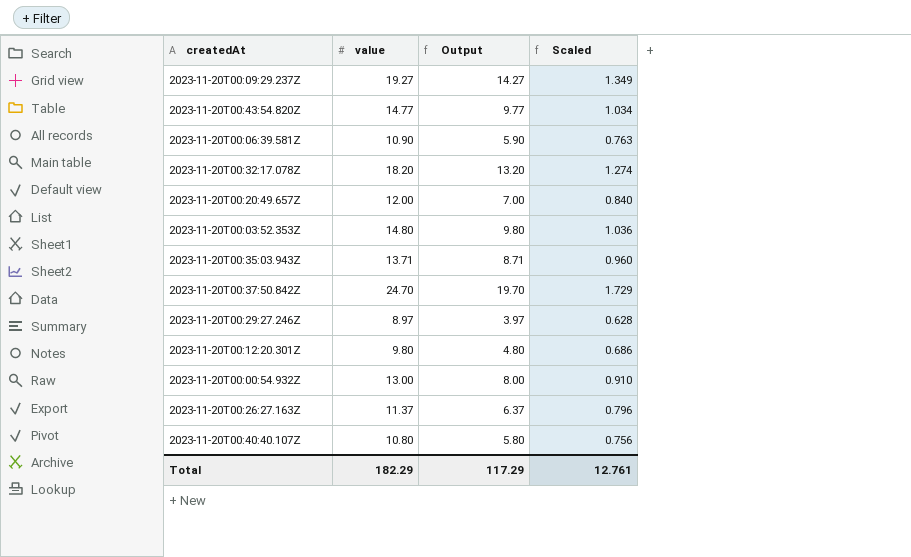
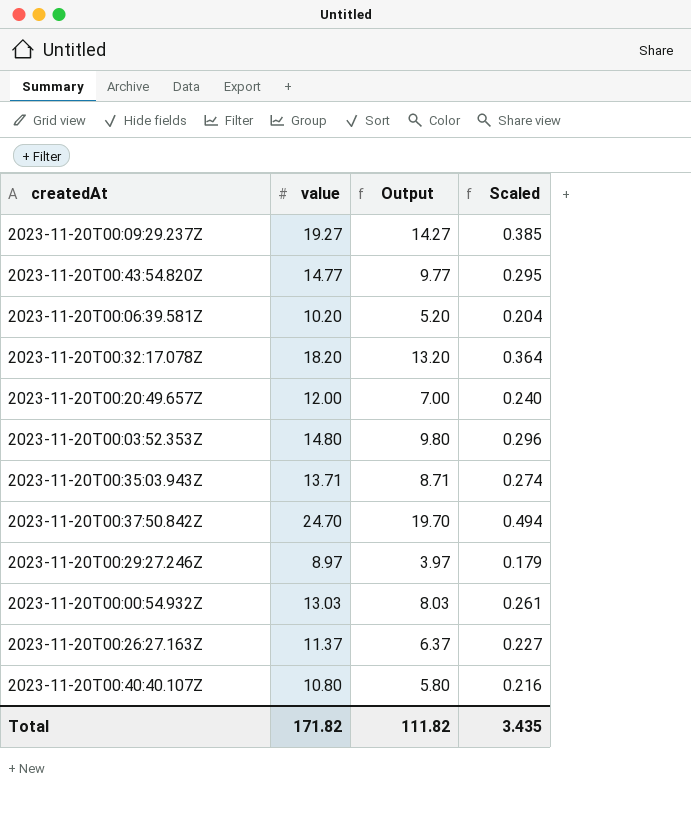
column Scaled | formula: [value] * 0.07 -> [value] * 0.02
row 2023-11-20T00:12:20.301Z: 9.80 | 4.80 | 0.686 -> none
2023-11-20T00:06:39.581Z | value: 10.90 -> 10.20
2023-11-20T00:06:39.581Z | Output: 5.90 -> 5.20
2023-11-20T00:00:54.932Z | value: 13.00 -> 13.03
2023-11-20T00:00:54.932Z | Output: 8.00 -> 8.03
Total | value: 182.29 -> 171.82
Total | Output: 117.29 -> 111.82
Total | Scaled: 12.761 -> 3.435

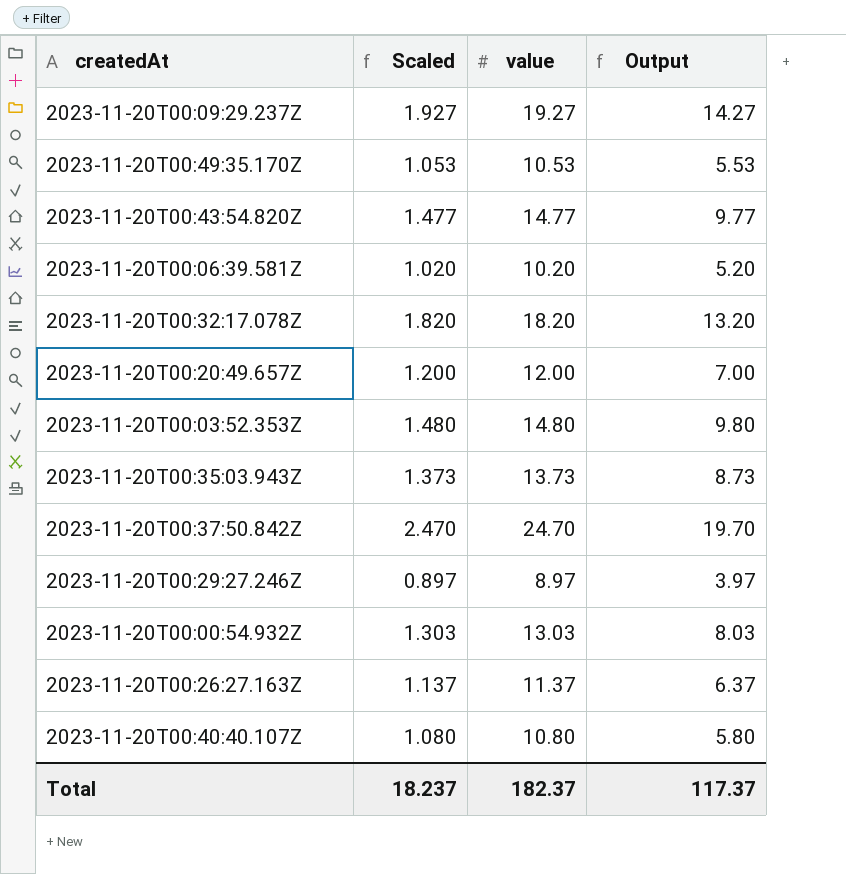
column Scaled | formula: [value] * 0.02 -> [value] * 0.1
column Scaled | position: 4 -> 2
row 2023-11-20T00:49:35.170Z: none -> 1.053 | 10.53 | 5.53
2023-11-20T00:35:03.943Z | value: 13.71 -> 13.73
2023-11-20T00:35:03.943Z | Output: 8.71 -> 8.73
Total | Scaled: 3.435 -> 18.237
Total | value: 171.82 -> 182.37
Total | Output: 111.82 -> 117.37

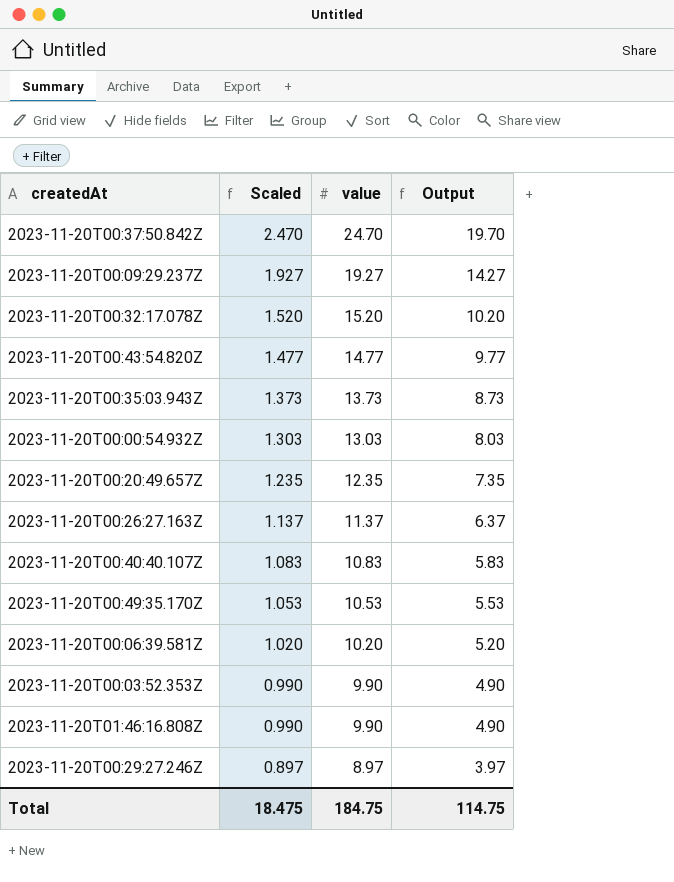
row order: none -> Scaled descending
2023-11-20T00:32:17.078Z | Scaled: 1.820 -> 1.520
2023-11-20T00:32:17.078Z | value: 18.20 -> 15.20
2023-11-20T00:32:17.078Z | Output: 13.20 -> 10.20
2023-11-20T00:20:49.657Z | Scaled: 1.200 -> 1.235
2023-11-20T00:20:49.657Z | value: 12.00 -> 12.35
2023-11-20T00:20:49.657Z | Output: 7.00 -> 7.35
2023-11-20T00:40:40.107Z | Scaled: 1.080 -> 1.083
2023-11-20T00:40:40.107Z | value: 10.80 -> 10.83
2023-11-20T00:40:40.107Z | Output: 5.80 -> 5.83
2023-11-20T00:03:52.353Z | Scaled: 1.480 -> 0.990
2023-11-20T00:03:52.353Z | value: 14.80 -> 9.90
2023-11-20T00:03:52.353Z | Output: 9.80 -> 4.90
row 2023-11-20T01:46:16.808Z: none -> 0.990 | 9.90 | 4.90
Total | Scaled: 18.237 -> 18.475
Total | value: 182.37 -> 184.75
Total | Output: 117.37 -> 114.75

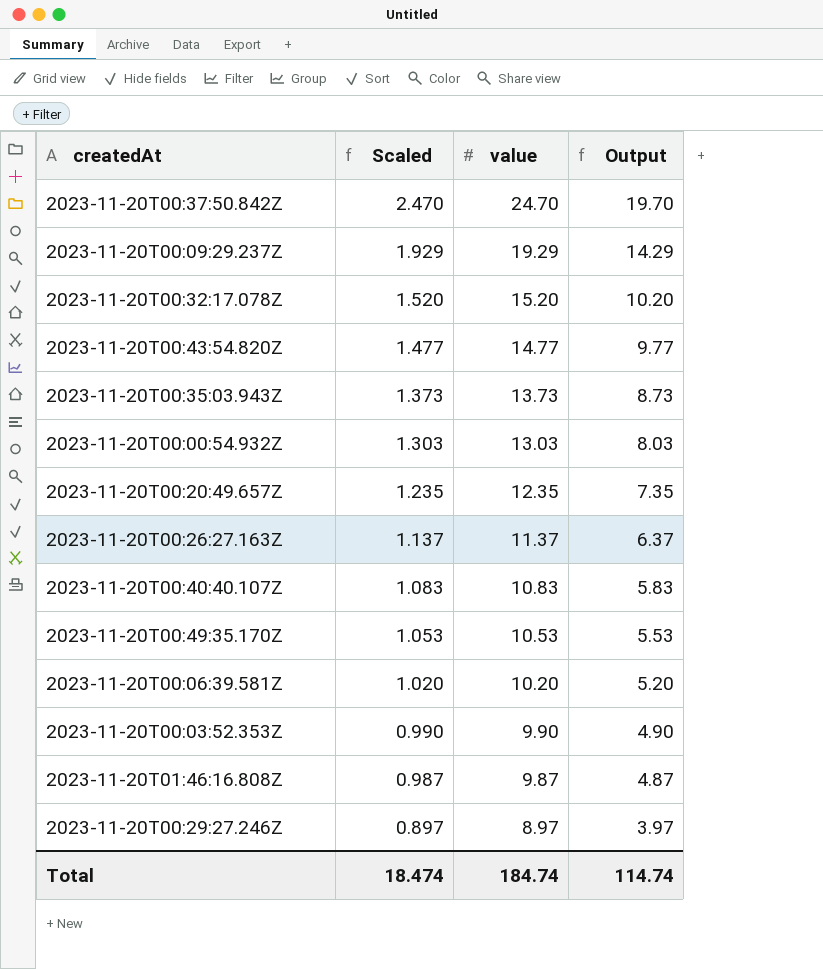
2023-11-20T00:09:29.237Z | Scaled: 1.927 -> 1.929
2023-11-20T00:09:29.237Z | value: 19.27 -> 19.29
2023-11-20T00:09:29.237Z | Output: 14.27 -> 14.29
2023-11-20T01:46:16.808Z | Scaled: 0.990 -> 0.987
2023-11-20T01:46:16.808Z | value: 9.90 -> 9.87
2023-11-20T01:46:16.808Z | Output: 4.90 -> 4.87
Total | Scaled: 18.475 -> 18.474
Total | value: 184.75 -> 184.74
Total | Output: 114.75 -> 114.74

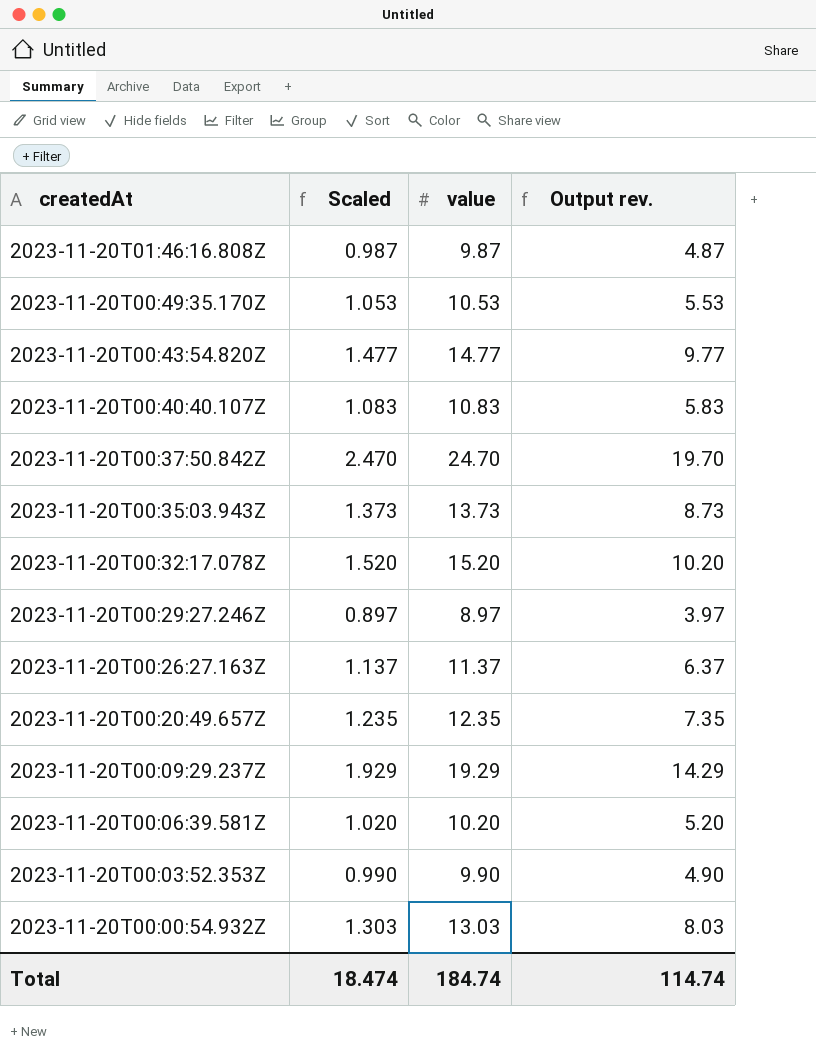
row order: Scaled descending -> createdAt descending
column name: Output -> Output rev.

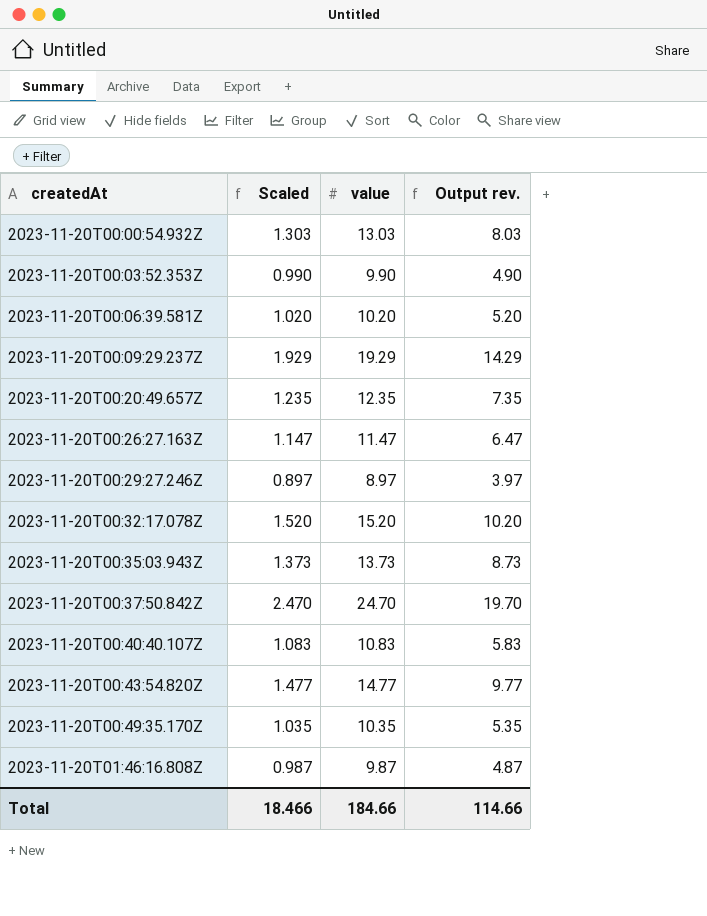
row order: createdAt descending -> createdAt ascending
2023-11-20T00:26:27.163Z | Scaled: 1.137 -> 1.147
2023-11-20T00:26:27.163Z | value: 11.37 -> 11.47
2023-11-20T00:26:27.163Z | Output rev.: 6.37 -> 6.47
2023-11-20T00:49:35.170Z | Scaled: 1.053 -> 1.035
2023-11-20T00:49:35.170Z | value: 10.53 -> 10.35
2023-11-20T00:49:35.170Z | Output rev.: 5.53 -> 5.35
Total | Scaled: 18.474 -> 18.466
Total | value: 184.74 -> 184.66
Total | Output rev.: 114.74 -> 114.66

